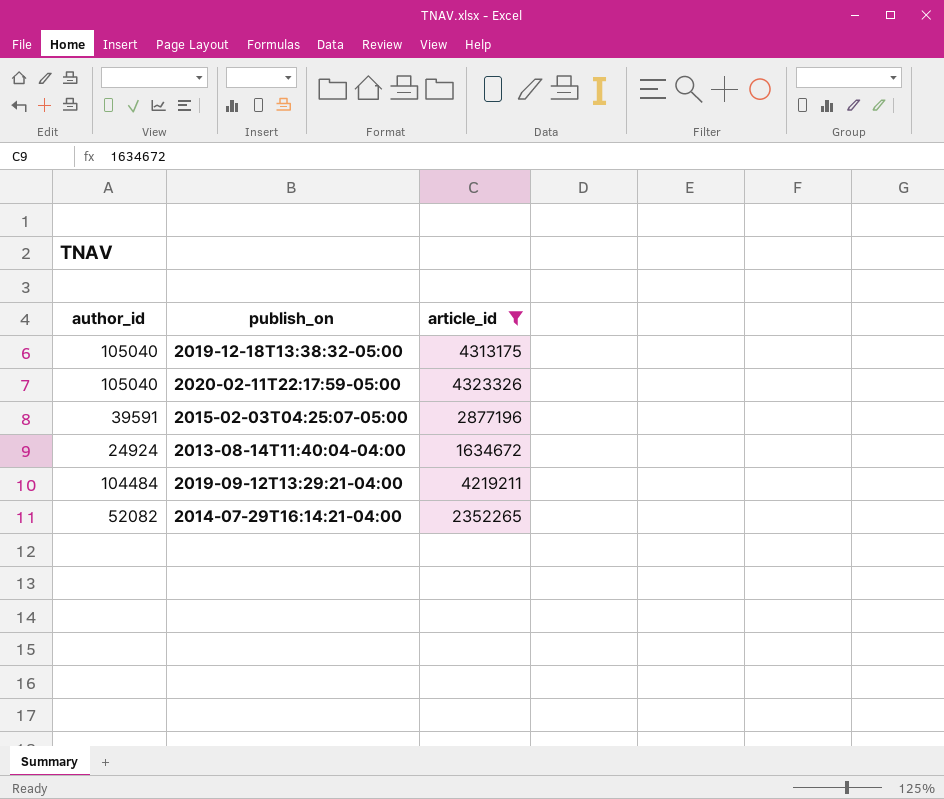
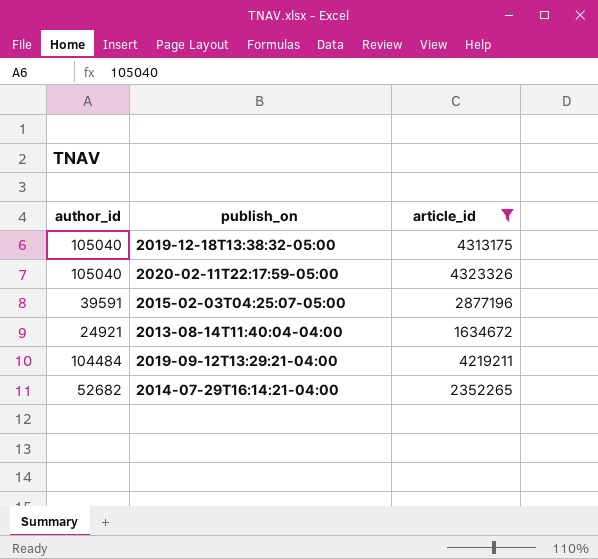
2013-08-14T11:40:04-04:00 | author_id: 24924 -> 24921
2014-07-29T16:14:21-04:00 | author_id: 52082 -> 52682

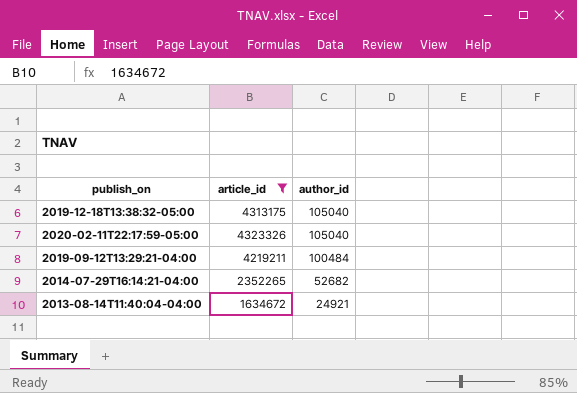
row order: none -> author_id descending
column author_id | position: 1 -> 3
row 2015-02-03T04:25:07-05:00: 39591 | 2877196 -> none
2019-09-12T13:29:21-04:00 | author_id: 104484 -> 100484

